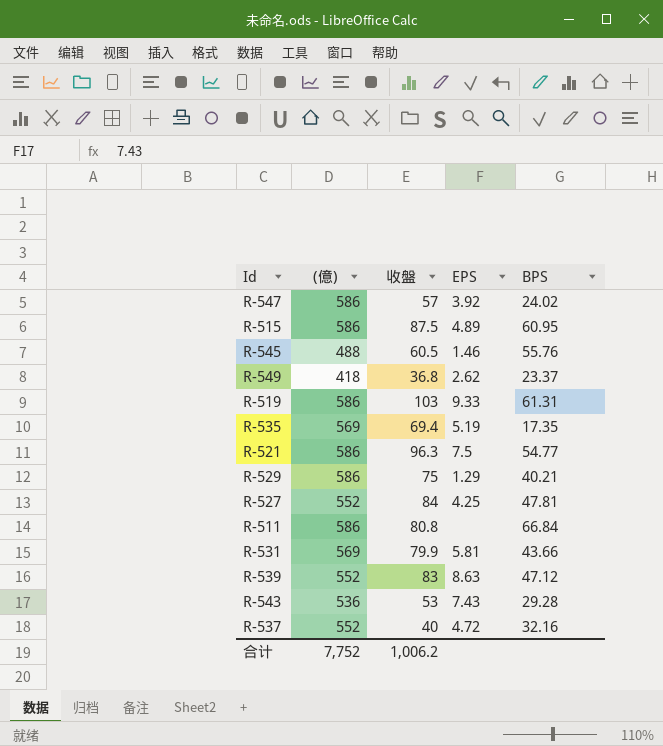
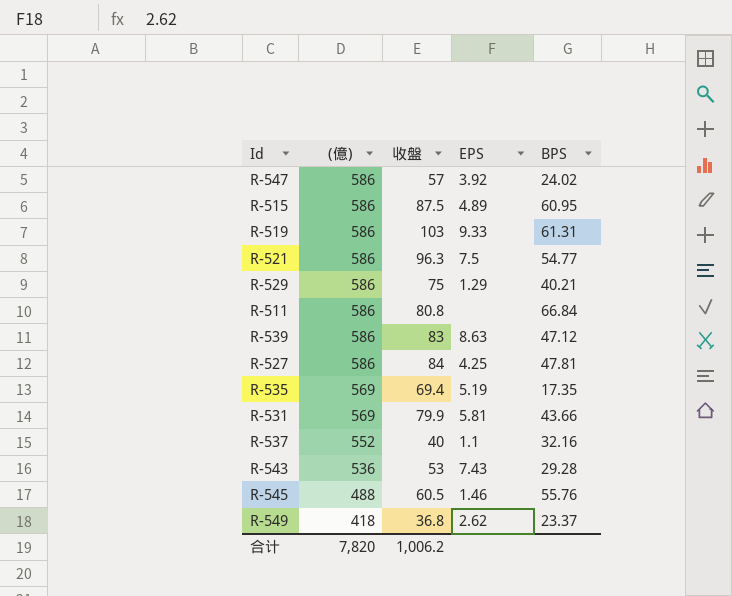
row order: none -> (億) descending
R-539 | (億): 552 -> 586
R-527 | (億): 552 -> 586
R-537 | EPS: 4.72 -> 1.1
合计 | (億): 7,752 -> 7,820

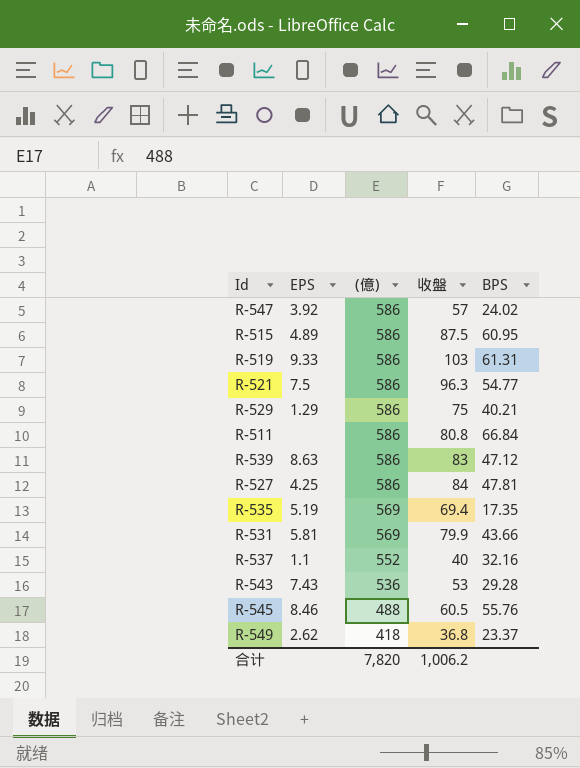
column EPS | position: 4 -> 2
R-545 | EPS: 1.46 -> 8.46

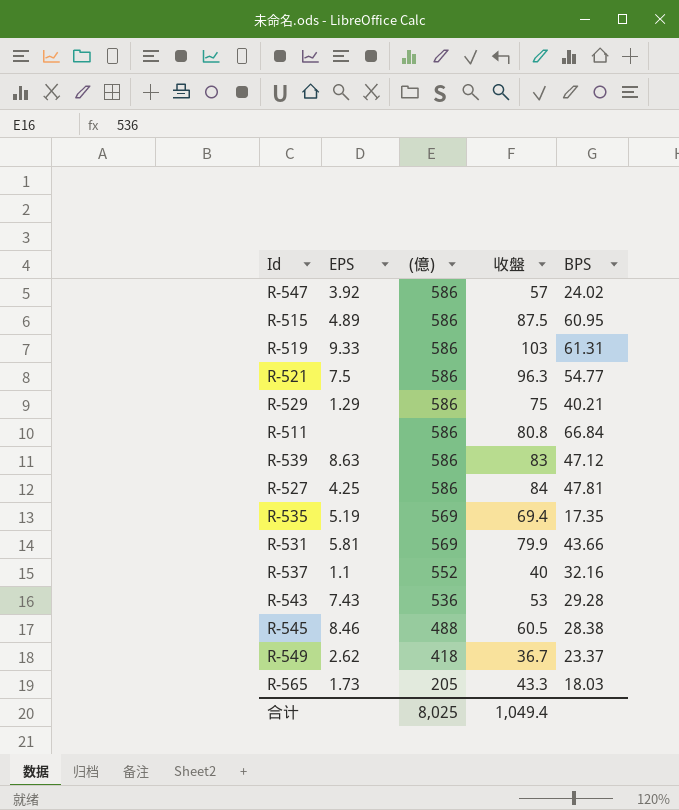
R-545 | BPS: 55.76 -> 28.38
R-549 | 收盤: 36.8 -> 36.7
row R-565: none -> 1.73 | 205 | 43.3 | 18.03
合计 | (億): 7,820 -> 8,025
合计 | 收盤: 1,006.2 -> 1,049.4

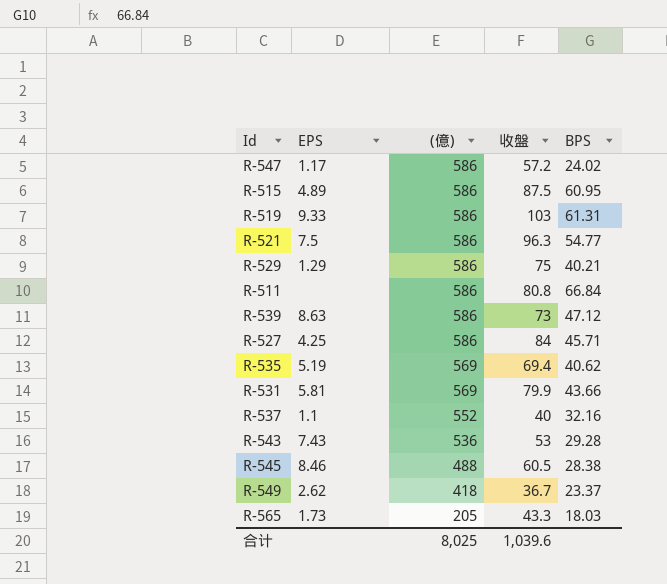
R-547 | EPS: 3.92 -> 1.17
R-547 | 收盤: 57 -> 57.2
R-539 | 收盤: 83 -> 73
R-527 | BPS: 47.81 -> 45.71
R-535 | BPS: 17.35 -> 40.62
合计 | 收盤: 1,049.4 -> 1,039.6

